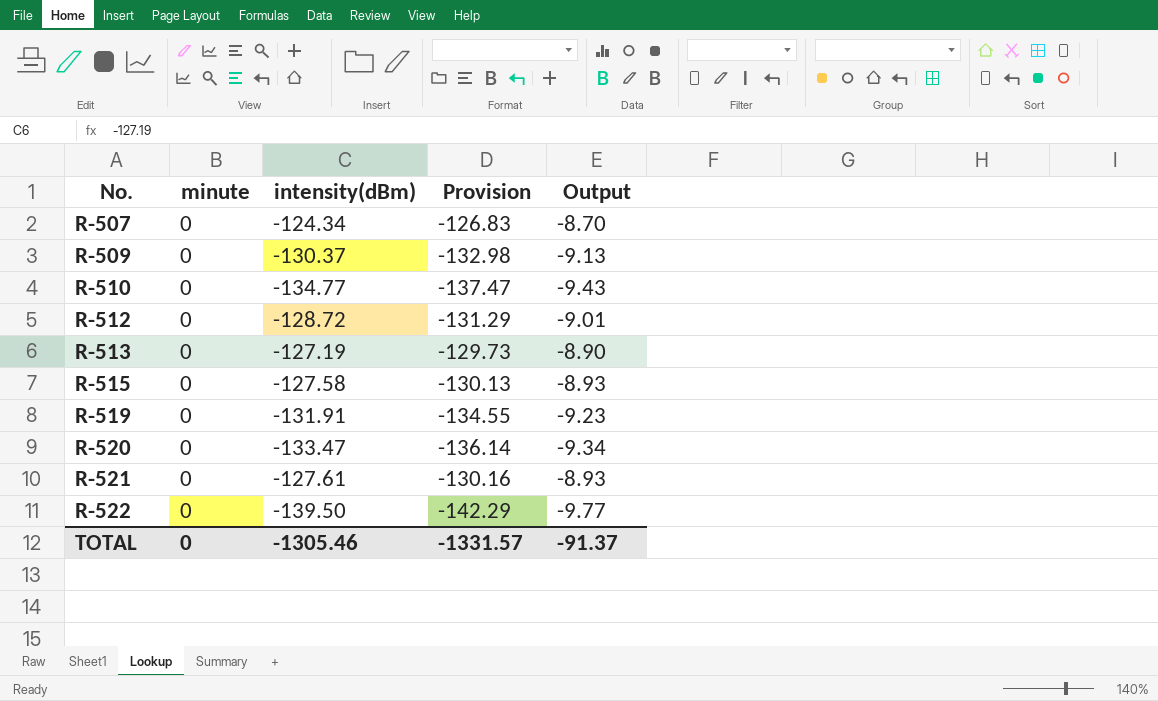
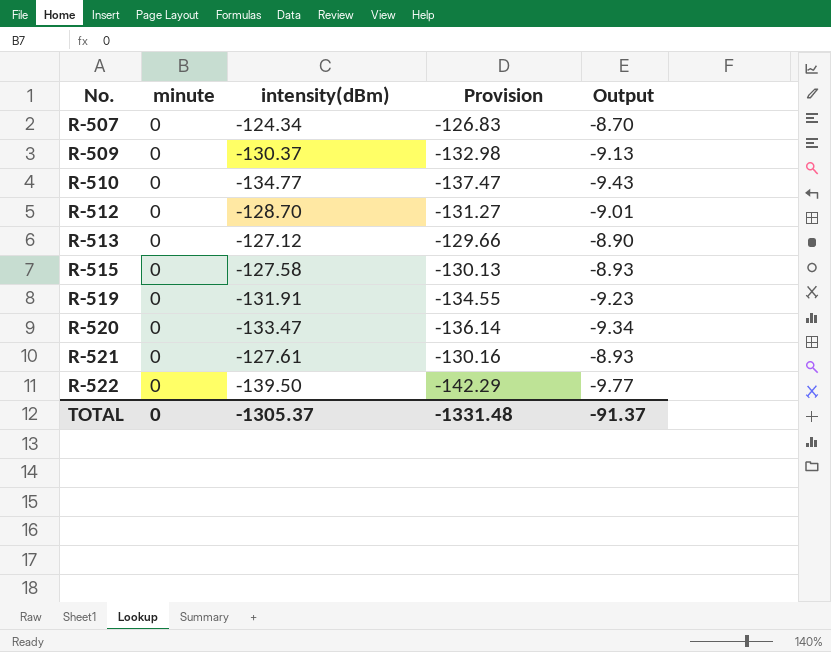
R-512 | intensity(dBm): -128.72 -> -128.70
R-512 | Provision: -131.29 -> -131.27
R-513 | intensity(dBm): -127.19 -> -127.12
R-513 | Provision: -129.73 -> -129.66
TOTAL | intensity(dBm): -1305.46 -> -1305.37
TOTAL | Provision: -1331.57 -> -1331.48

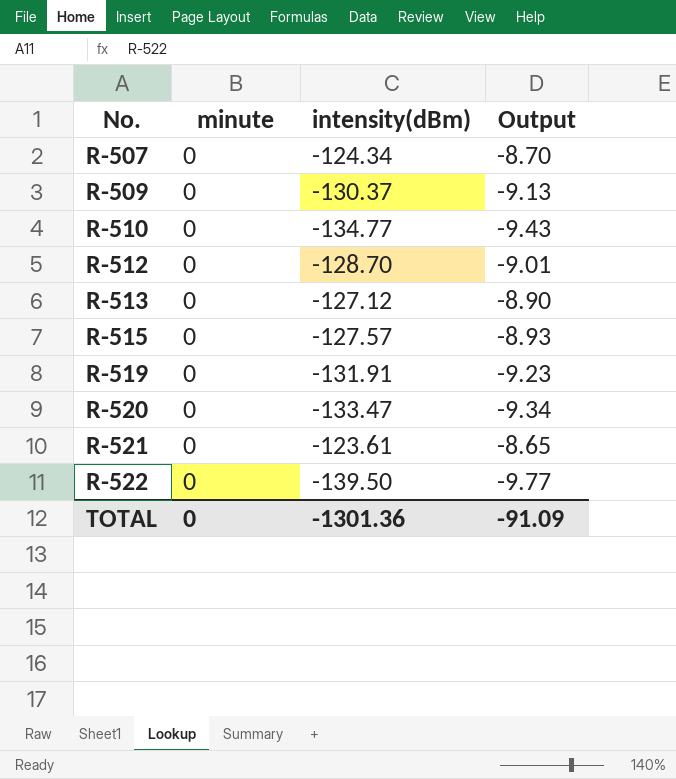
column Provision | formula: [intensity(dBm)] * 1.02 -> none
R-515 | intensity(dBm): -127.58 -> -127.57
R-521 | intensity(dBm): -127.61 -> -123.61
R-521 | Output: -8.93 -> -8.65
TOTAL | intensity(dBm): -1305.37 -> -1301.36
TOTAL | Output: -91.37 -> -91.09

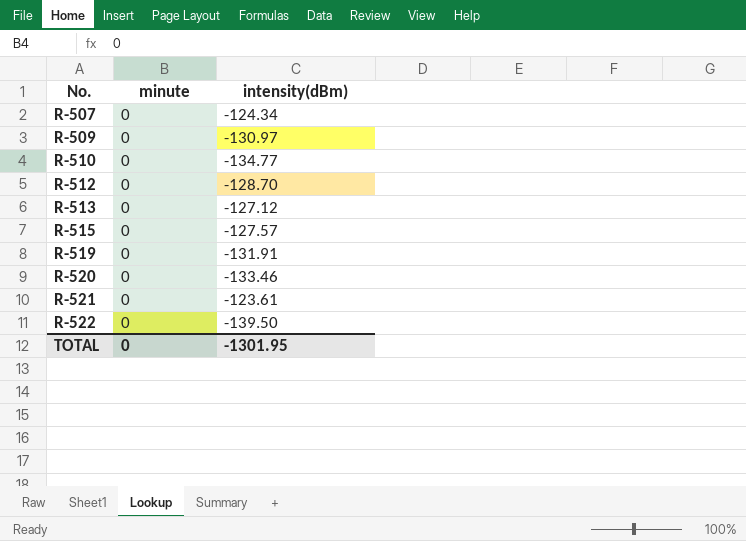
column Output | formula: [intensity(dBm)] * 0.07 -> none
R-509 | intensity(dBm): -130.37 -> -130.97
R-520 | intensity(dBm): -133.47 -> -133.46
TOTAL | intensity(dBm): -1301.36 -> -1301.95

